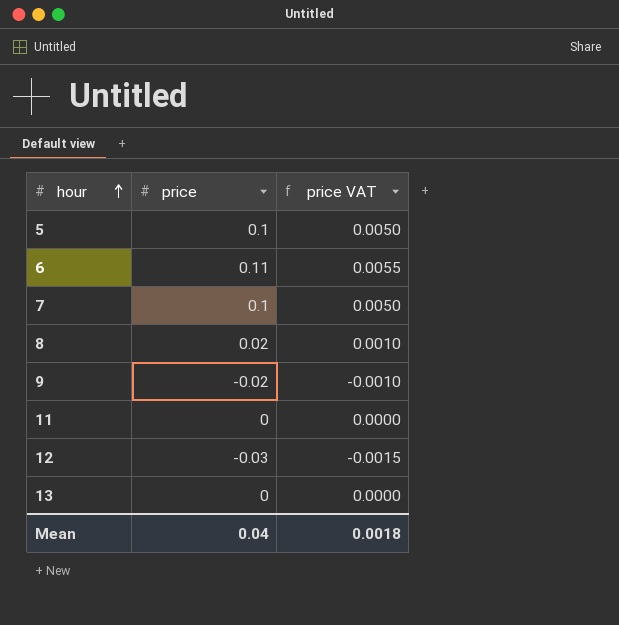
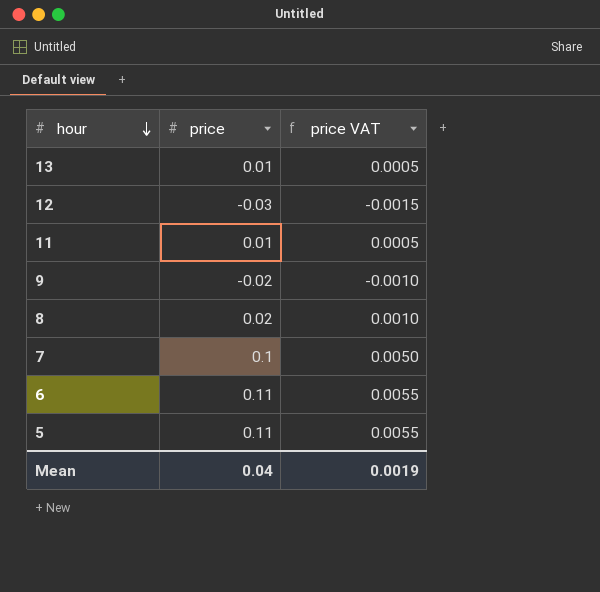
row order: hour ascending -> hour descending
13 | price: 0 -> 0.01
13 | price VAT: 0.0000 -> 0.0005
11 | price: 0 -> 0.01
11 | price VAT: 0.0000 -> 0.0005
5 | price: 0.1 -> 0.11
5 | price VAT: 0.0050 -> 0.0055
Mean | price VAT: 0.0018 -> 0.0019

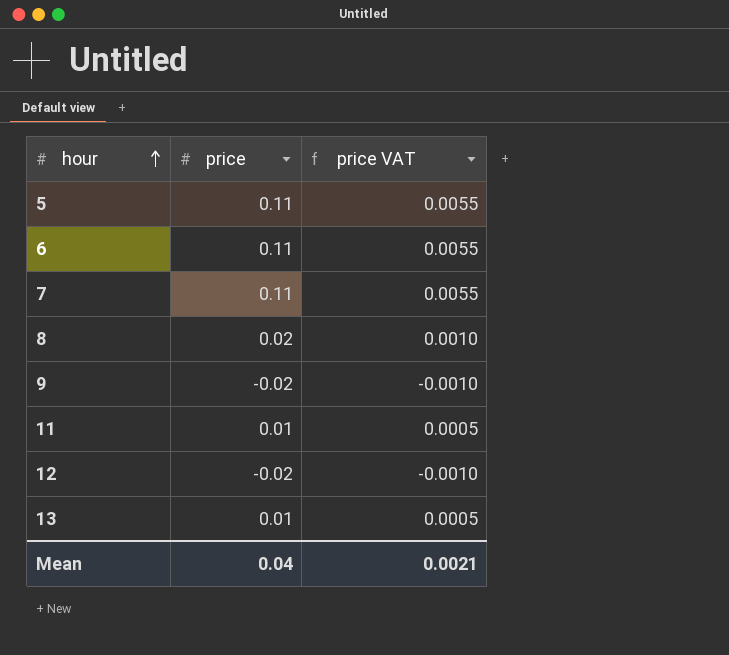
row order: hour descending -> hour ascending
7 | price: 0.1 -> 0.11
7 | price VAT: 0.0050 -> 0.0055
12 | price: -0.03 -> -0.02
12 | price VAT: -0.0015 -> -0.0010
Mean | price VAT: 0.0019 -> 0.0021

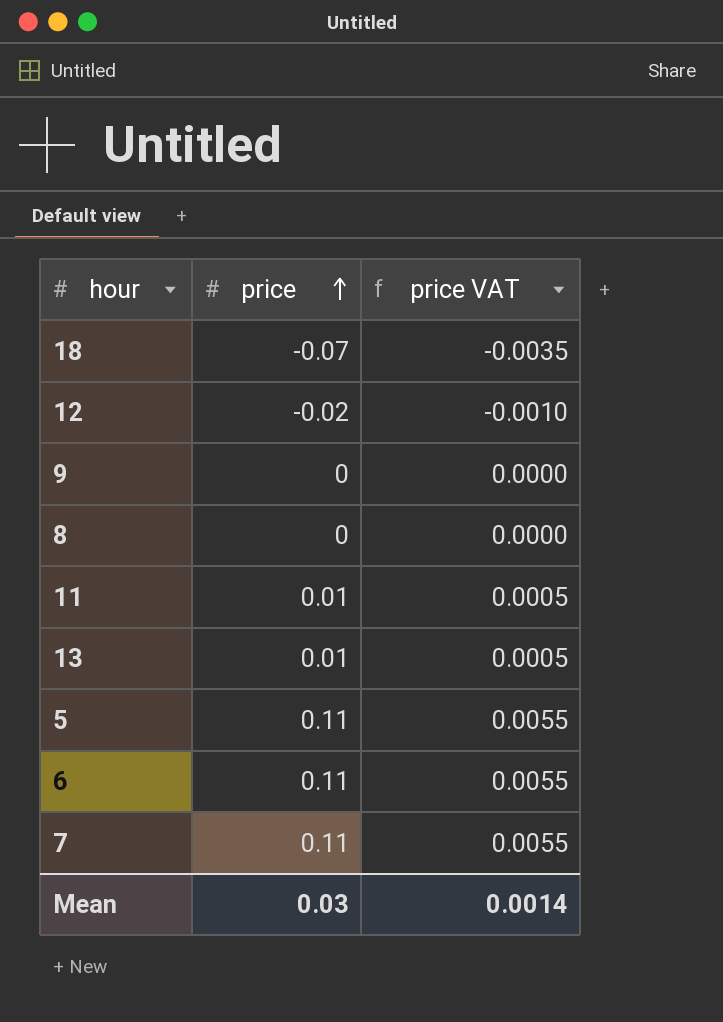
row order: hour ascending -> price ascending
row 18: none -> -0.07 | -0.0035
9 | price: -0.02 -> 0
9 | price VAT: -0.0010 -> 0.0000
8 | price: 0.02 -> 0
8 | price VAT: 0.0010 -> 0.0000
Mean | price: 0.04 -> 0.03
Mean | price VAT: 0.0021 -> 0.0014

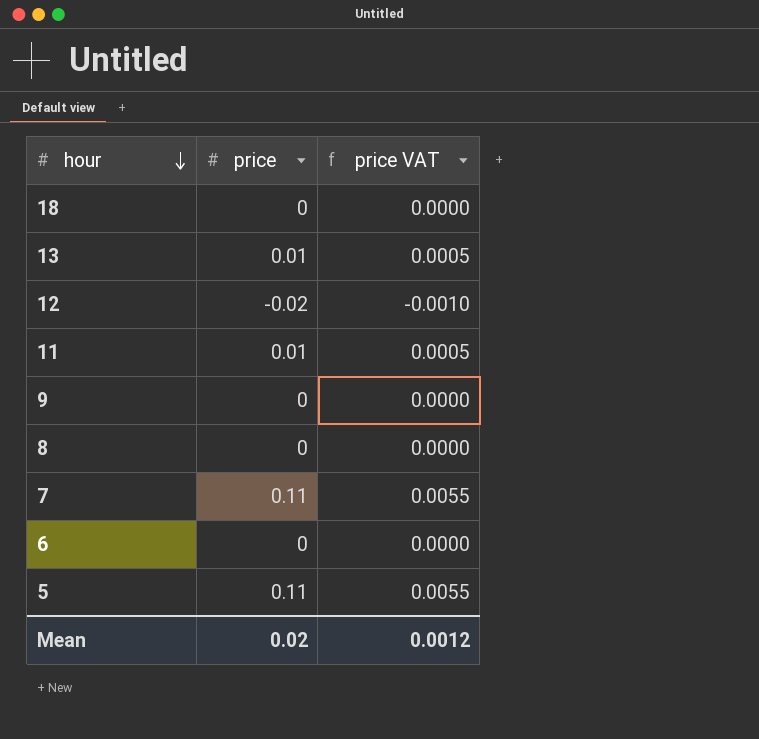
row order: price ascending -> hour descending
18 | price: -0.07 -> 0
18 | price VAT: -0.0035 -> 0.0000
6 | price: 0.11 -> 0
6 | price VAT: 0.0055 -> 0.0000
Mean | price: 0.03 -> 0.02
Mean | price VAT: 0.0014 -> 0.0012

